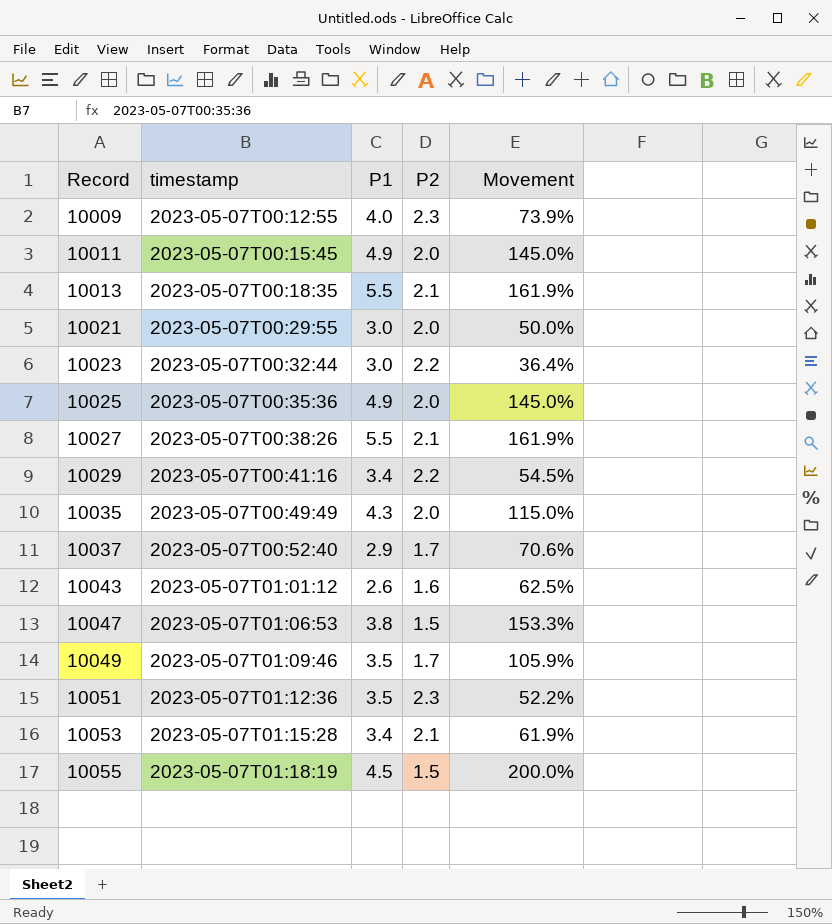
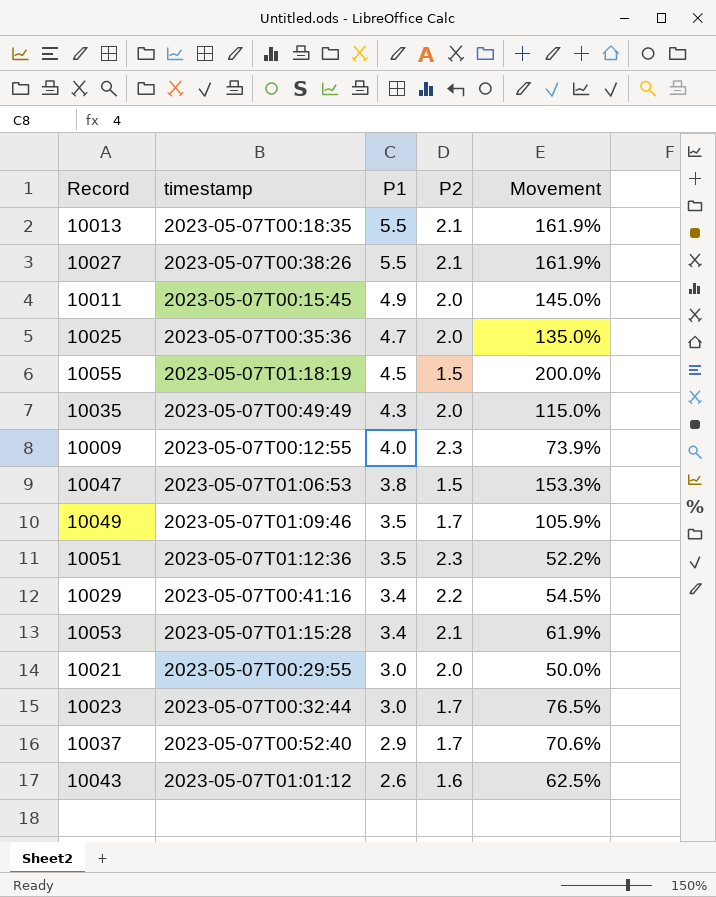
row order: Record ascending -> P1 descending
10025 | P1: 4.9 -> 4.7
10025 | Movement: 145.0% -> 135.0%
10023 | P2: 2.2 -> 1.7
10023 | Movement: 36.4% -> 76.5%

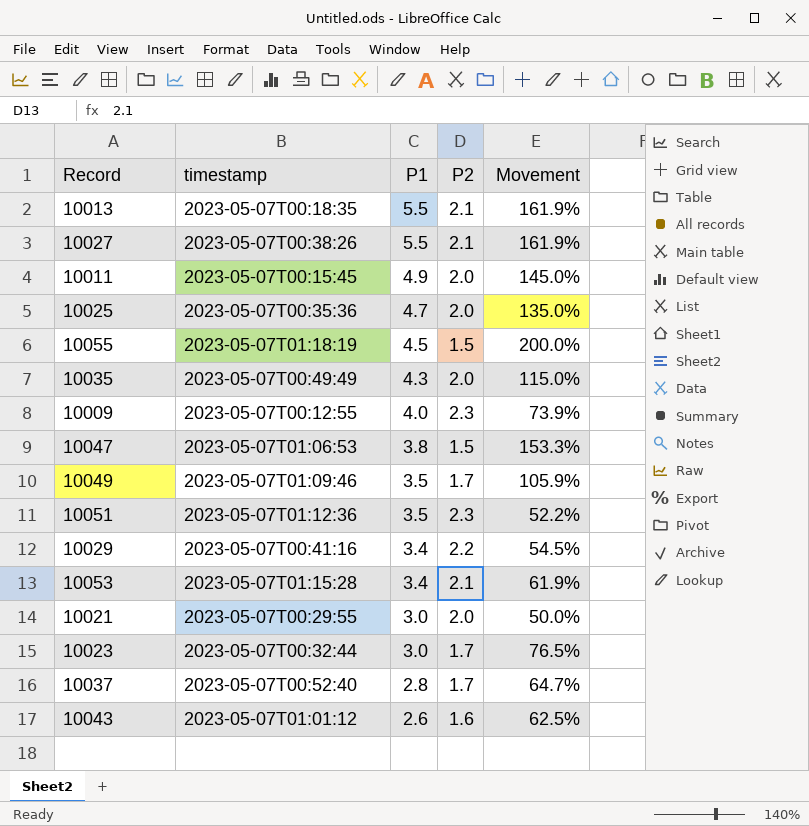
10037 | P1: 2.9 -> 2.8
10037 | Movement: 70.6% -> 64.7%

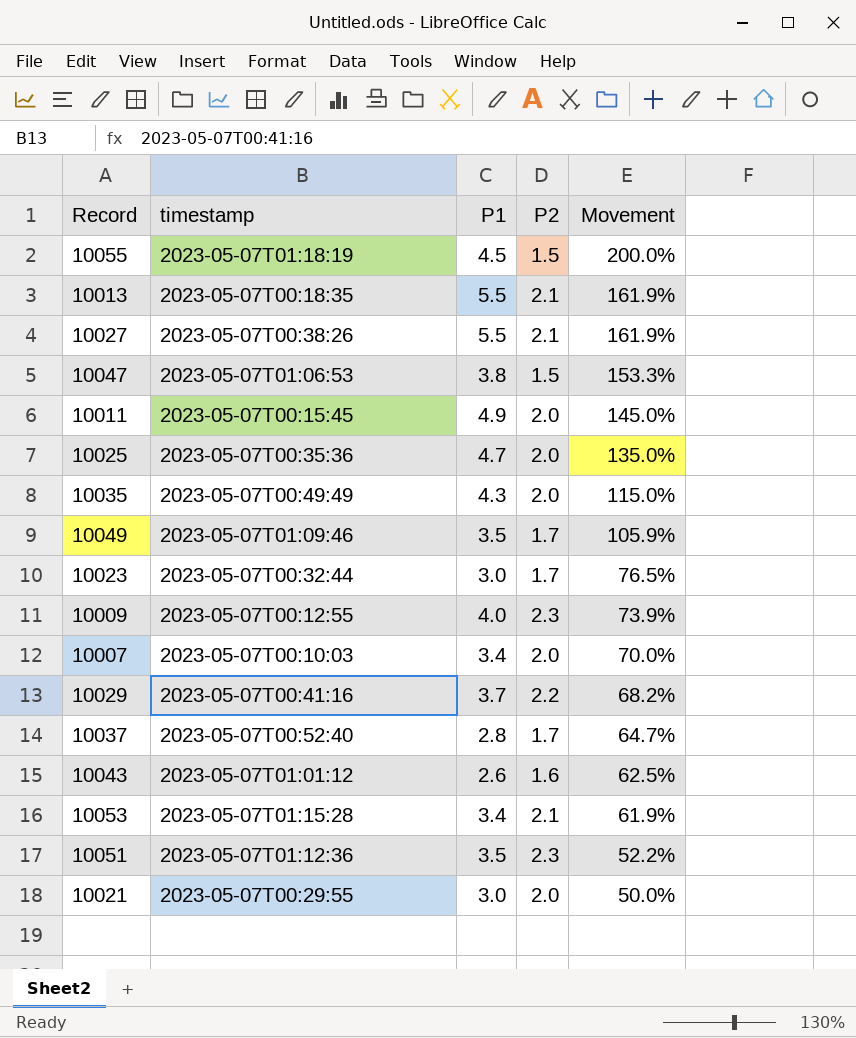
row order: P1 descending -> Movement descending
row 10007: none -> 2023-05-07T00:10:03 | 3.4 | 2.0 | 70.0%
10029 | P1: 3.4 -> 3.7
10029 | Movement: 54.5% -> 68.2%

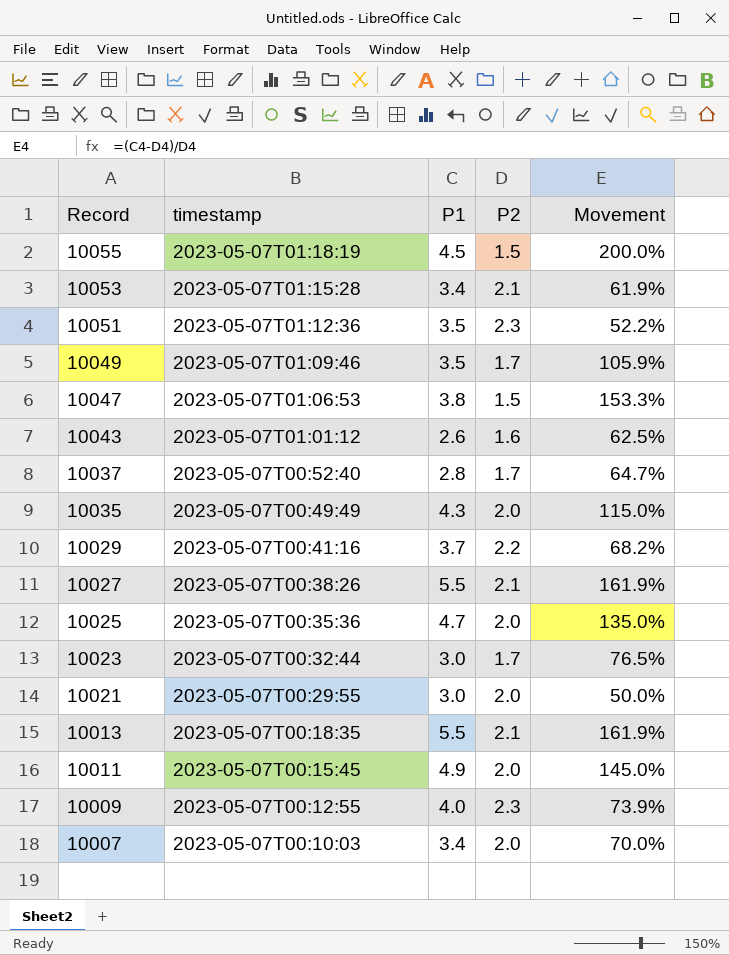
row order: Movement descending -> Record descending

